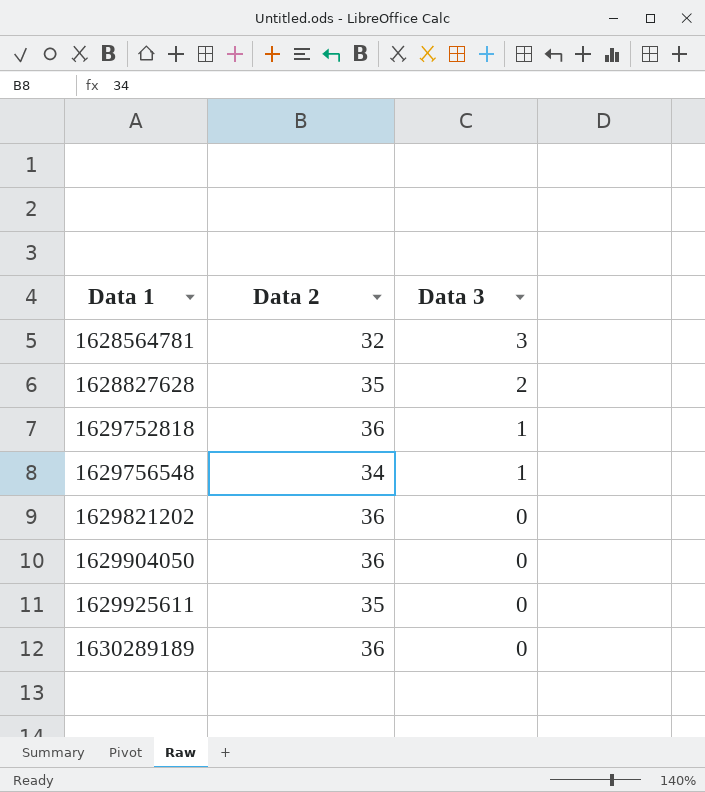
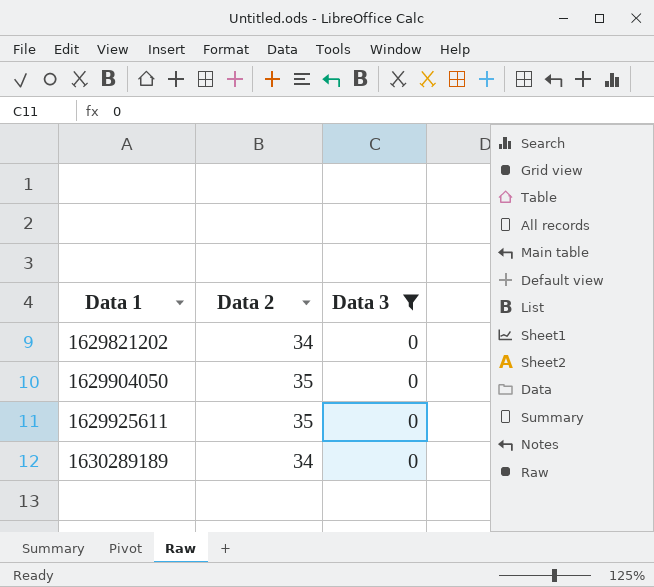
filter: none -> Data 3 = 0
1629821202 | Data 2: 36 -> 34
1629904050 | Data 2: 36 -> 35
1630289189 | Data 2: 36 -> 34

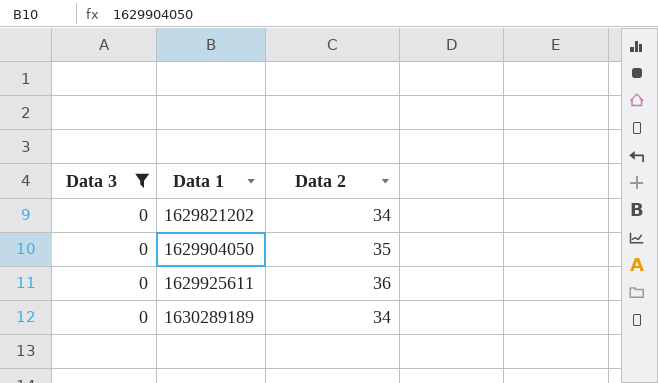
column Data 3 | position: 3 -> 1
1629925611 | Data 2: 35 -> 36

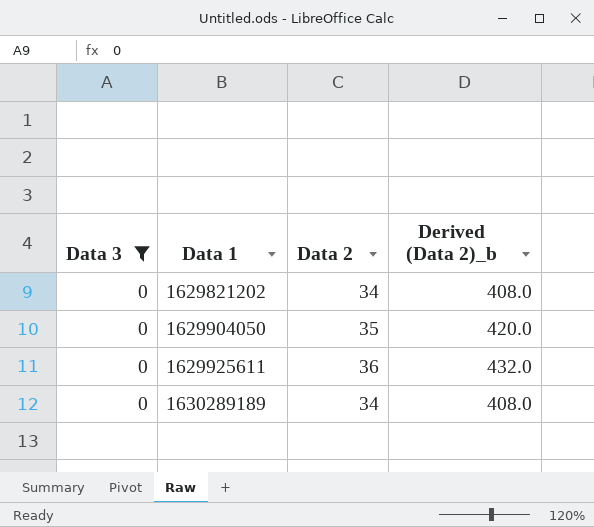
column Derived (Data 2)_b | formula: none -> [Data 2] * 12

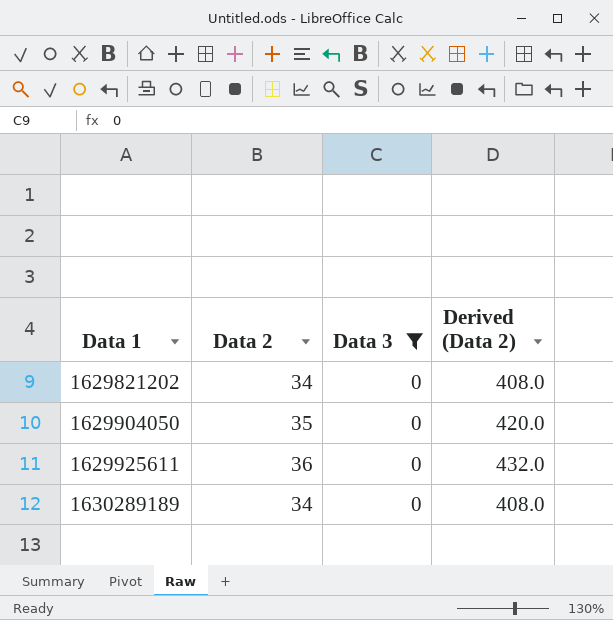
column Data 3 | position: 1 -> 3
column name: Derived (Data 2)_b -> Derived (Data 2)

